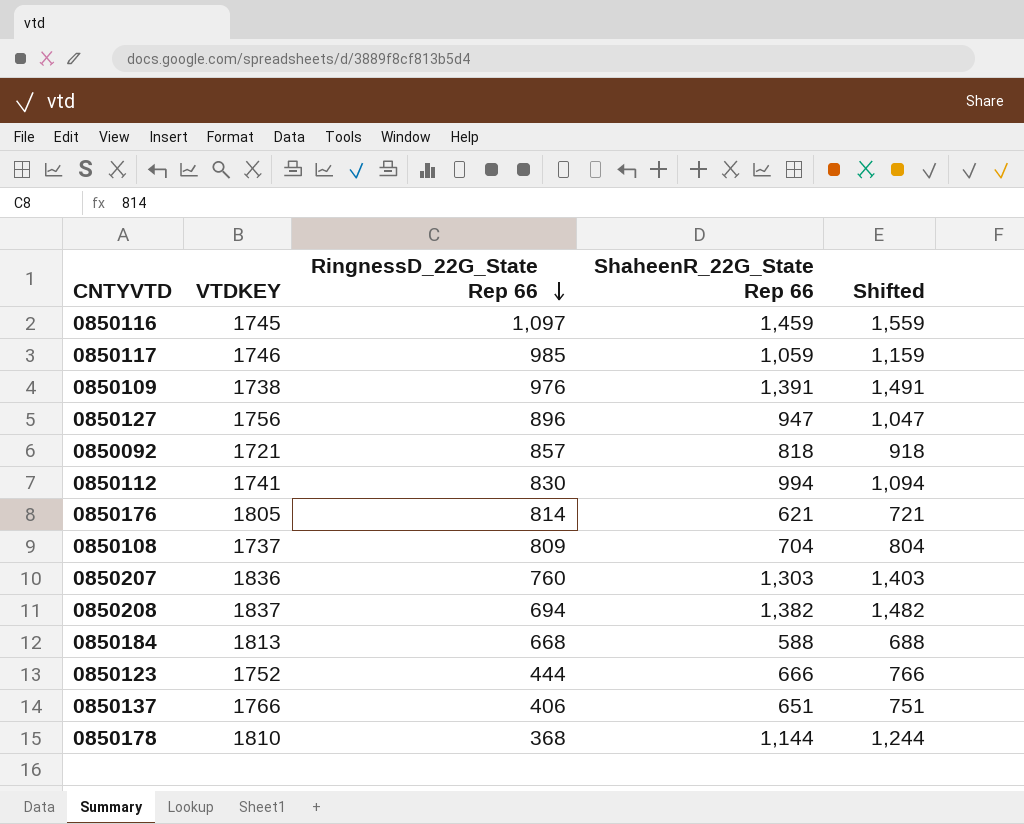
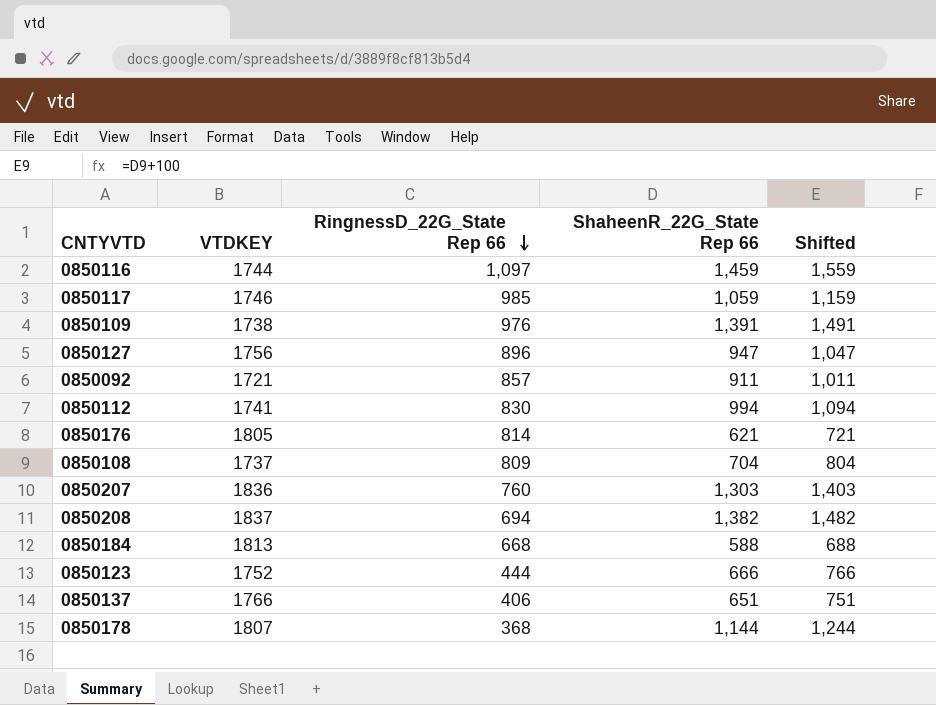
0850116 | VTDKEY: 1745 -> 1744
0850092 | ShaheenR_22G_State Rep 66: 818 -> 911
0850092 | Shifted: 918 -> 1,011
0850178 | VTDKEY: 1810 -> 1807

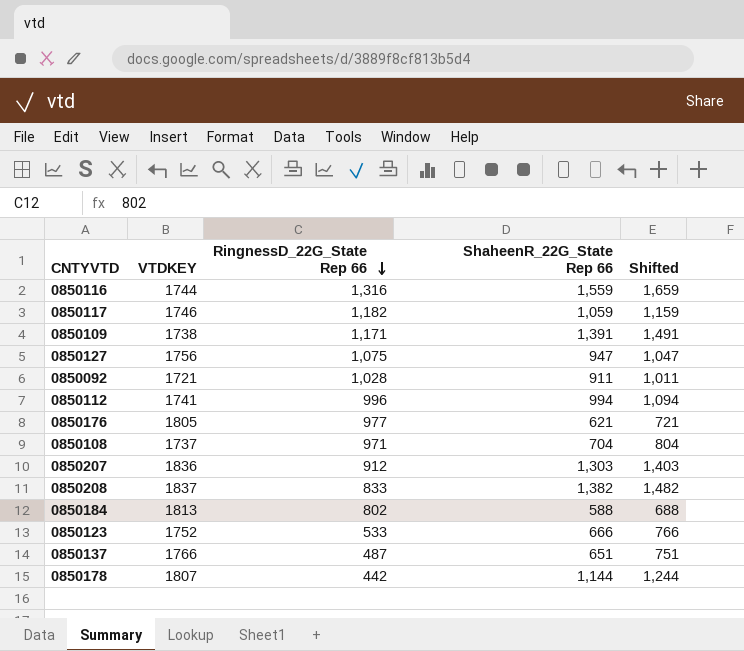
0850116 | RingnessD_22G_State Rep 66: 1,097 -> 1,316
0850116 | ShaheenR_22G_State Rep 66: 1,459 -> 1,559
0850116 | Shifted: 1,559 -> 1,659
0850117 | RingnessD_22G_State Rep 66: 985 -> 1,182
0850109 | RingnessD_22G_State Rep 66: 976 -> 1,171
0850127 | RingnessD_22G_State Rep 66: 896 -> 1,075
0850092 | RingnessD_22G_State Rep 66: 857 -> 1,028
0850112 | RingnessD_22G_State Rep 66: 830 -> 996
0850176 | RingnessD_22G_State Rep 66: 814 -> 977
0850108 | RingnessD_22G_State Rep 66: 809 -> 971
0850207 | RingnessD_22G_State Rep 66: 760 -> 912
0850208 | RingnessD_22G_State Rep 66: 694 -> 833
0850184 | RingnessD_22G_State Rep 66: 668 -> 802
0850123 | RingnessD_22G_State Rep 66: 444 -> 533
0850137 | RingnessD_22G_State Rep 66: 406 -> 487
0850178 | RingnessD_22G_State Rep 66: 368 -> 442

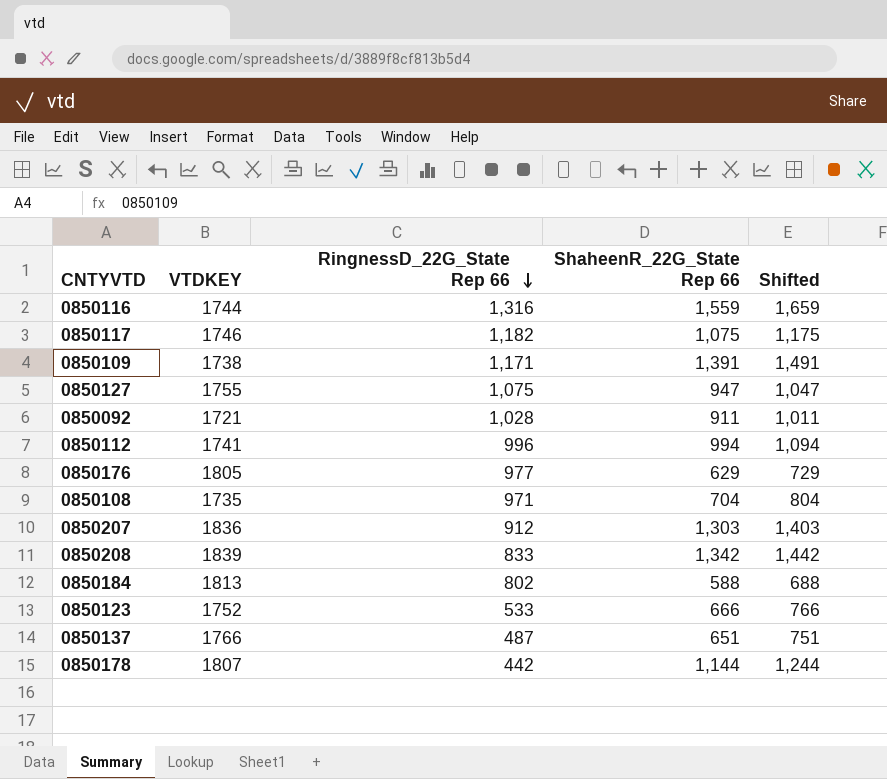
0850117 | ShaheenR_22G_State Rep 66: 1,059 -> 1,075
0850117 | Shifted: 1,159 -> 1,175
0850127 | VTDKEY: 1756 -> 1755
0850176 | ShaheenR_22G_State Rep 66: 621 -> 629
0850176 | Shifted: 721 -> 729
0850108 | VTDKEY: 1737 -> 1735
0850208 | VTDKEY: 1837 -> 1839
0850208 | ShaheenR_22G_State Rep 66: 1,382 -> 1,342
0850208 | Shifted: 1,482 -> 1,442

